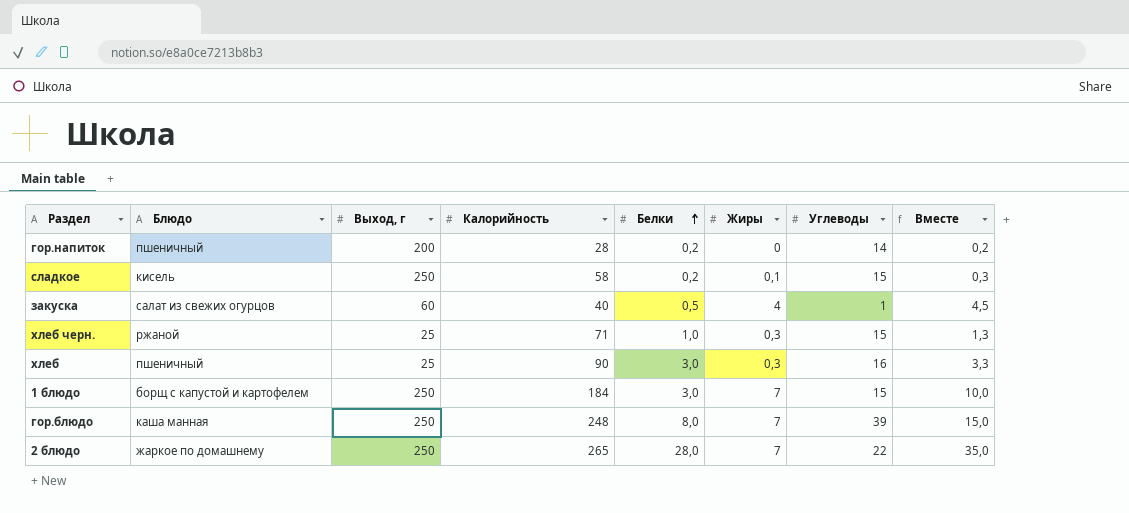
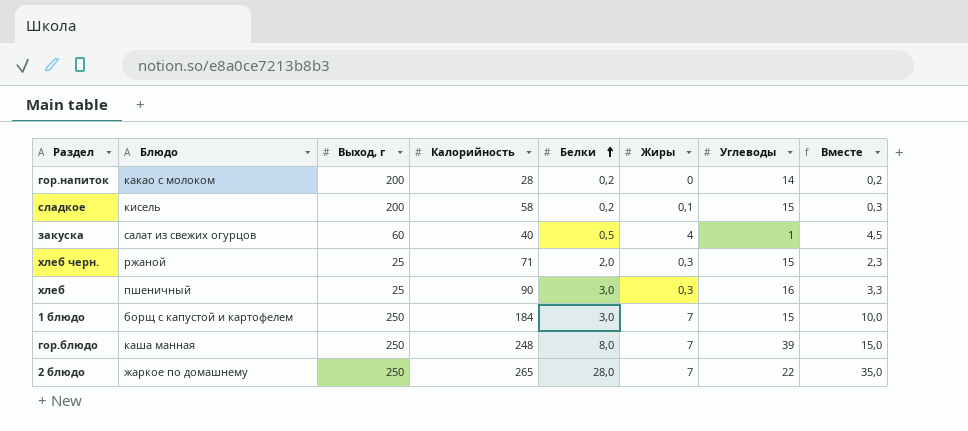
гор.напиток | Блюдо: пшеничный -> какао с молоком
сладкое | Выход, г: 250 -> 200
хлеб черн. | Белки: 1,0 -> 2,0
хлеб черн. | Вместе: 1,3 -> 2,3

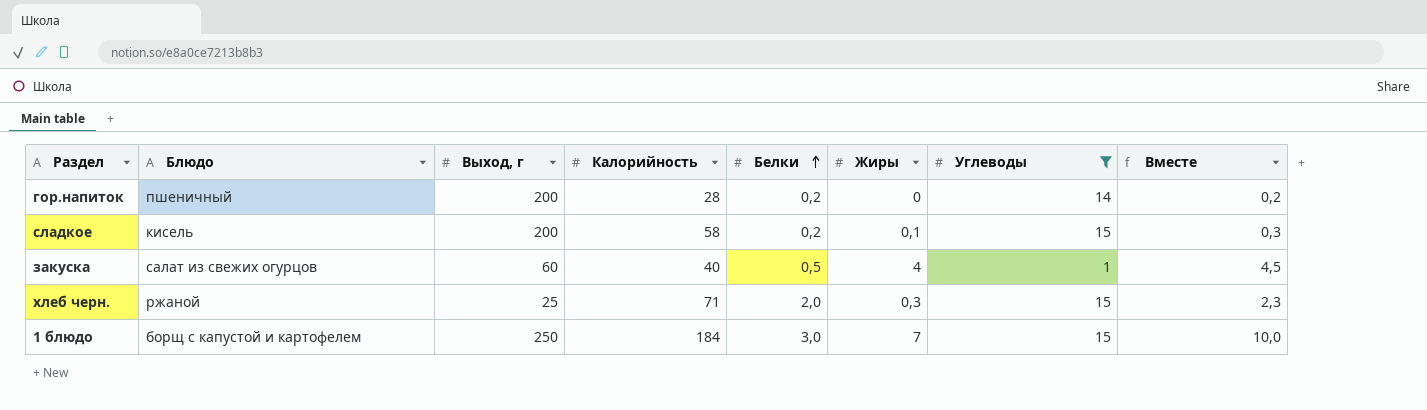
filter: none -> Углеводы <= 15
гор.напиток | Блюдо: какао с молоком -> пшеничный

